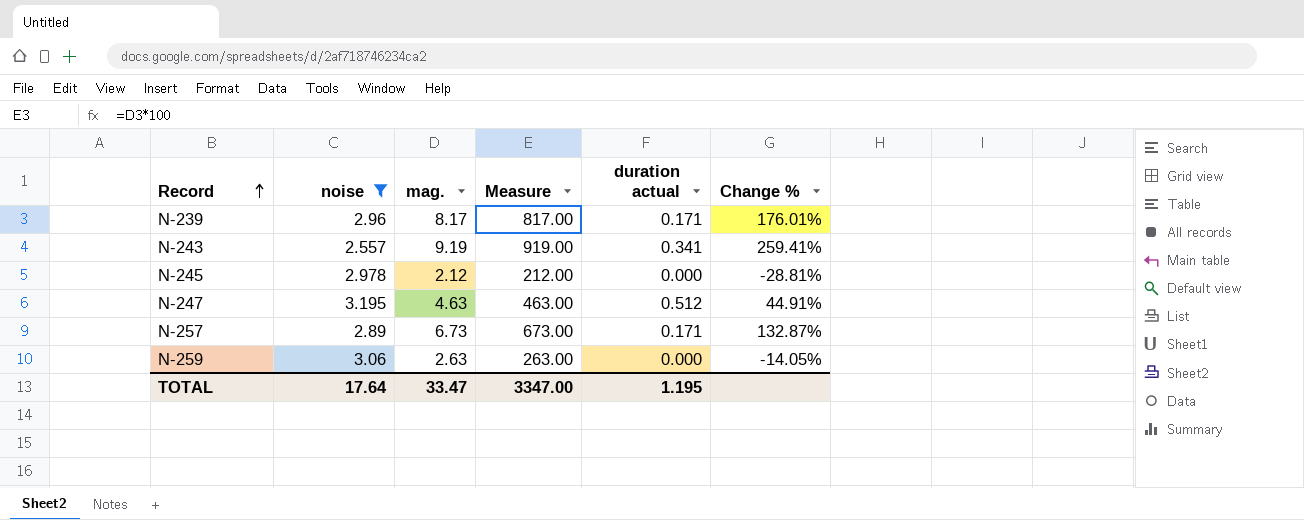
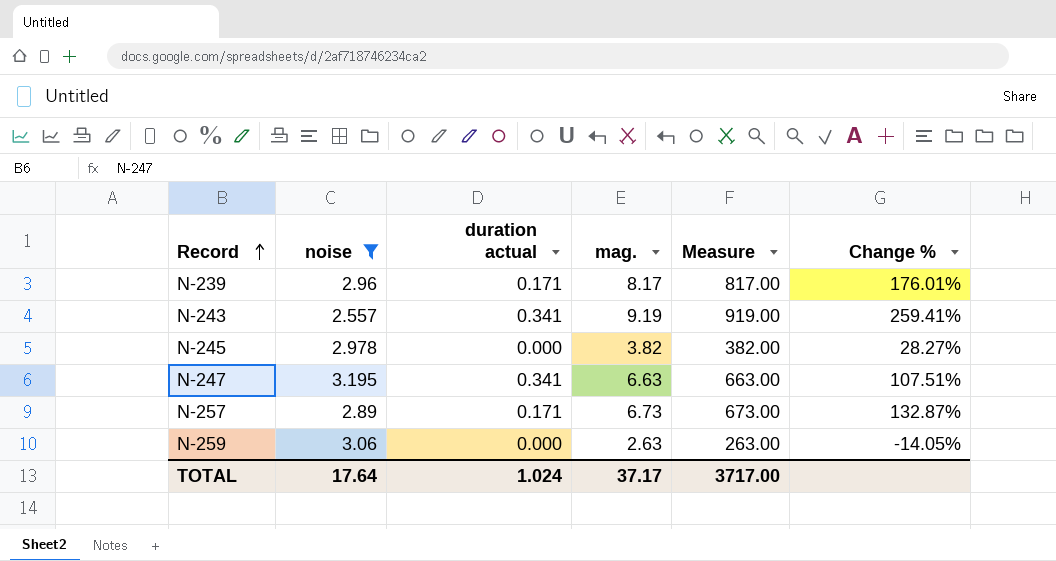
column duration actual | position: 5 -> 3
N-245 | mag.: 2.12 -> 3.82
N-245 | Measure: 212.00 -> 382.00
N-245 | Change %: -28.81% -> 28.27%
N-247 | duration actual: 0.512 -> 0.341
N-247 | mag.: 4.63 -> 6.63
N-247 | Measure: 463.00 -> 663.00
N-247 | Change %: 44.91% -> 107.51%
TOTAL | duration actual: 1.195 -> 1.024
TOTAL | mag.: 33.47 -> 37.17
TOTAL | Measure: 3347.00 -> 3717.00

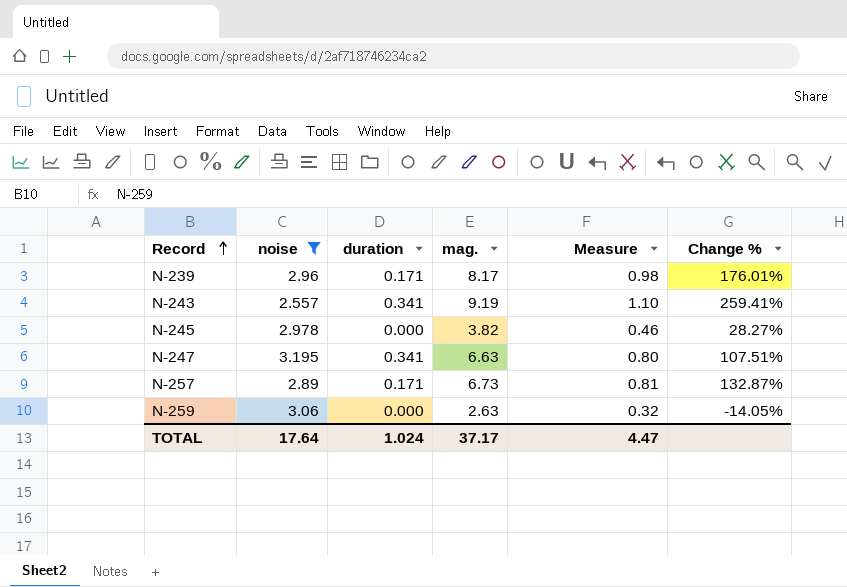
column name: duration actual -> duration
column Measure | formula: [mag.] * 100 -> [mag.] * 0.12
TOTAL | Measure: 3717.00 -> 4.47

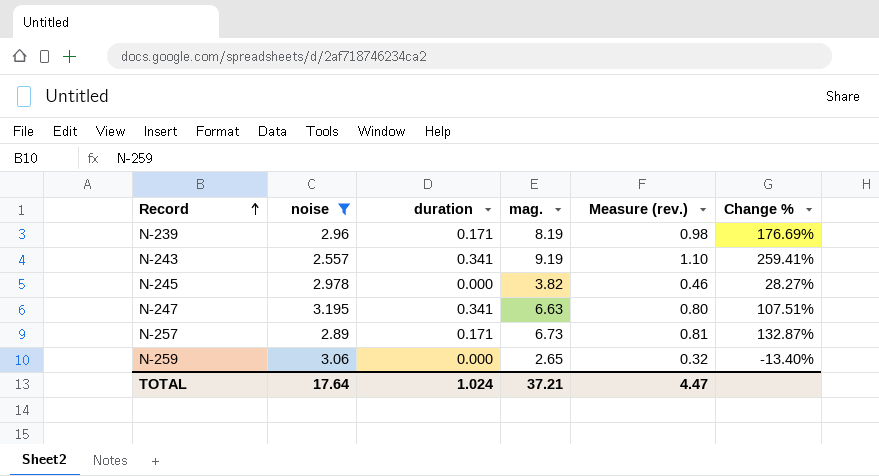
column name: Measure -> Measure (rev.)
N-239 | mag.: 8.17 -> 8.19
N-239 | Change %: 176.01% -> 176.69%
N-259 | mag.: 2.63 -> 2.65
N-259 | Change %: -14.05% -> -13.40%
TOTAL | mag.: 37.17 -> 37.21

